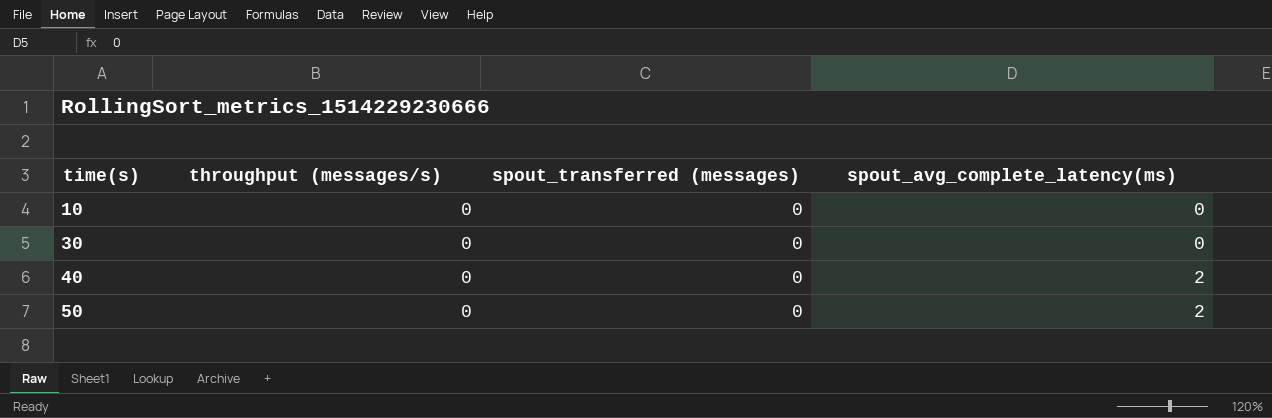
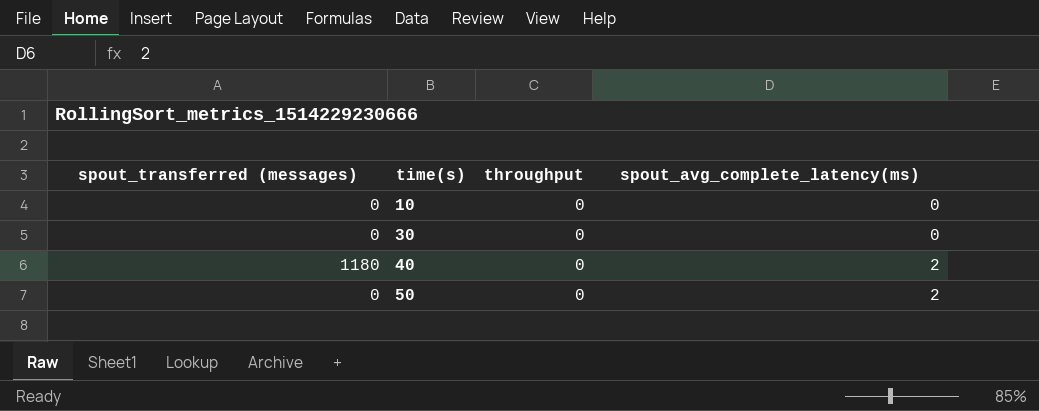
column spout_transferred (messages) | position: 3 -> 1
column name: throughput (messages/s) -> throughput
40 | spout_transferred (messages): 0 -> 1180

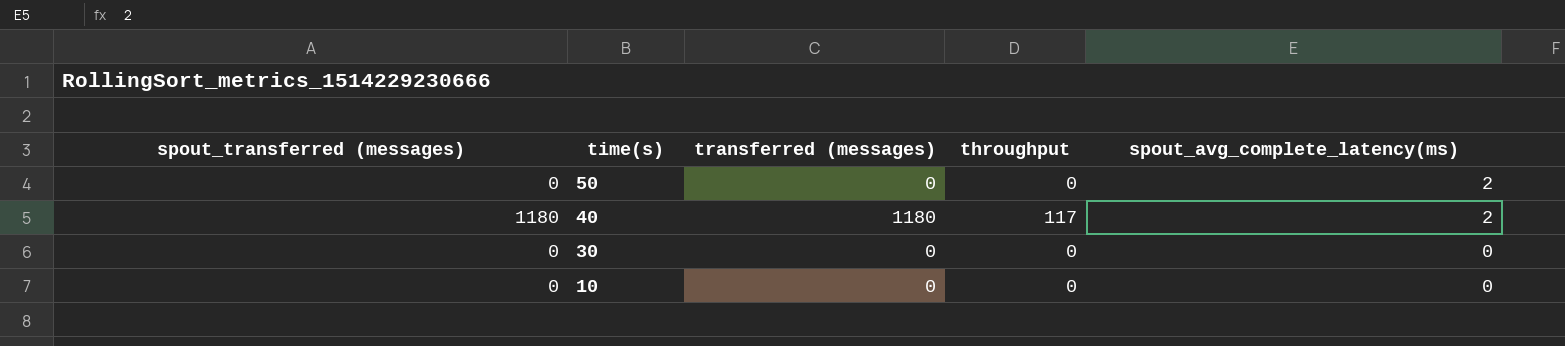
row order: time(s) ascending -> time(s) descending
column transferred (messages) | position: none -> 3
40 | throughput: 0 -> 117

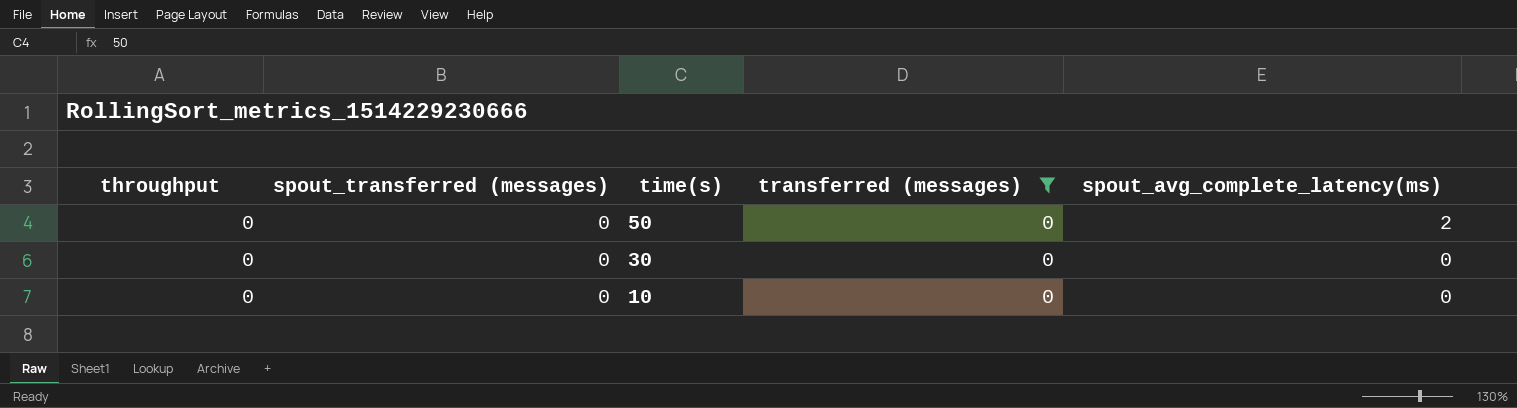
filter: none -> transferred (messages) = 0
column throughput | position: 4 -> 1

